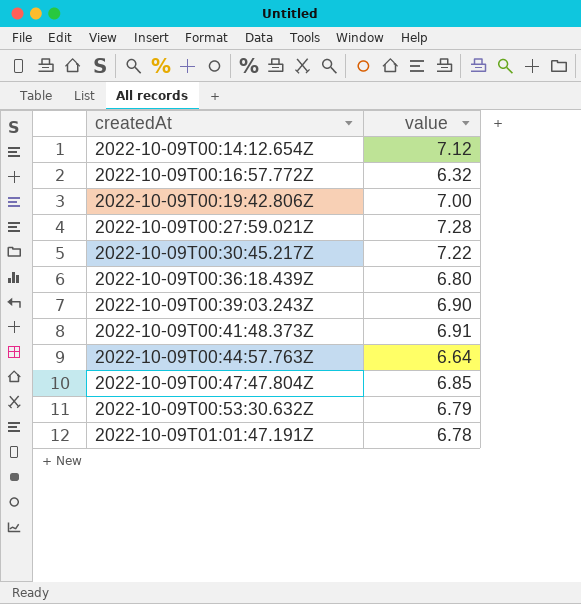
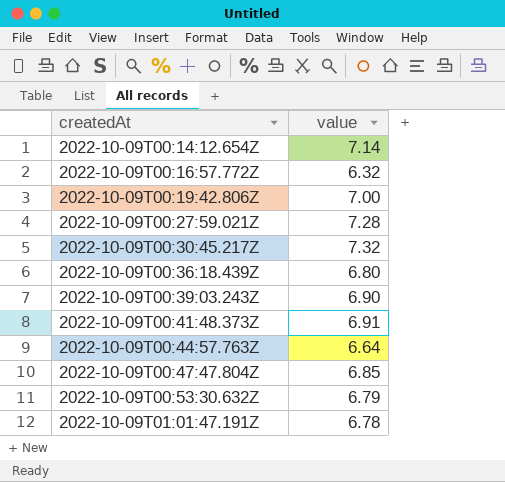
2022-10-09T00:14:12.654Z | value: 7.12 -> 7.14
2022-10-09T00:30:45.217Z | value: 7.22 -> 7.32

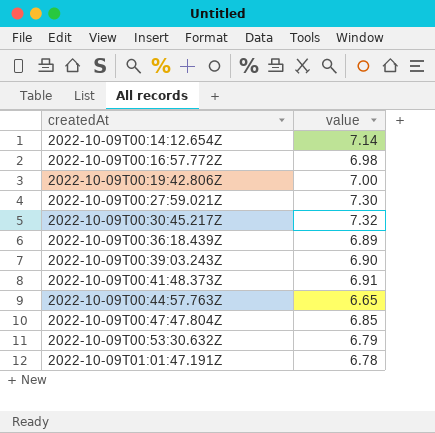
2022-10-09T00:16:57.772Z | value: 6.32 -> 6.98
2022-10-09T00:27:59.021Z | value: 7.28 -> 7.30
2022-10-09T00:36:18.439Z | value: 6.80 -> 6.89
2022-10-09T00:44:57.763Z | value: 6.64 -> 6.65

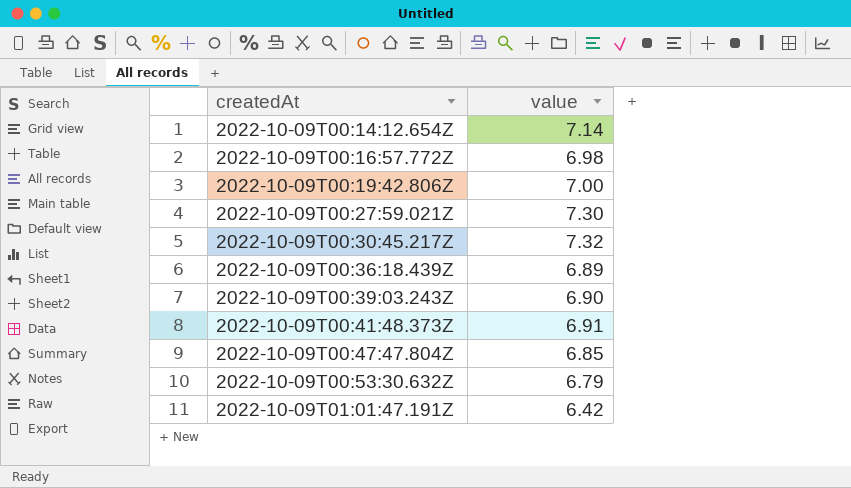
row 2022-10-09T00:44:57.763Z: 6.65 -> none
2022-10-09T01:01:47.191Z | value: 6.78 -> 6.42

